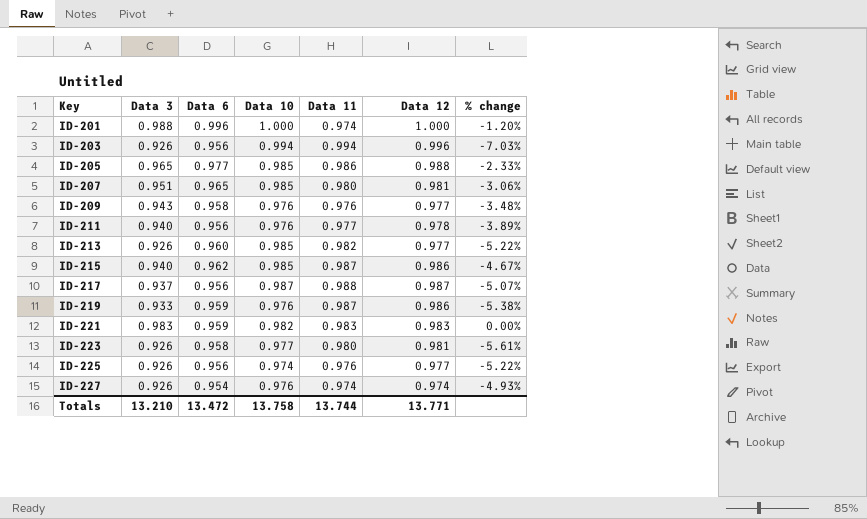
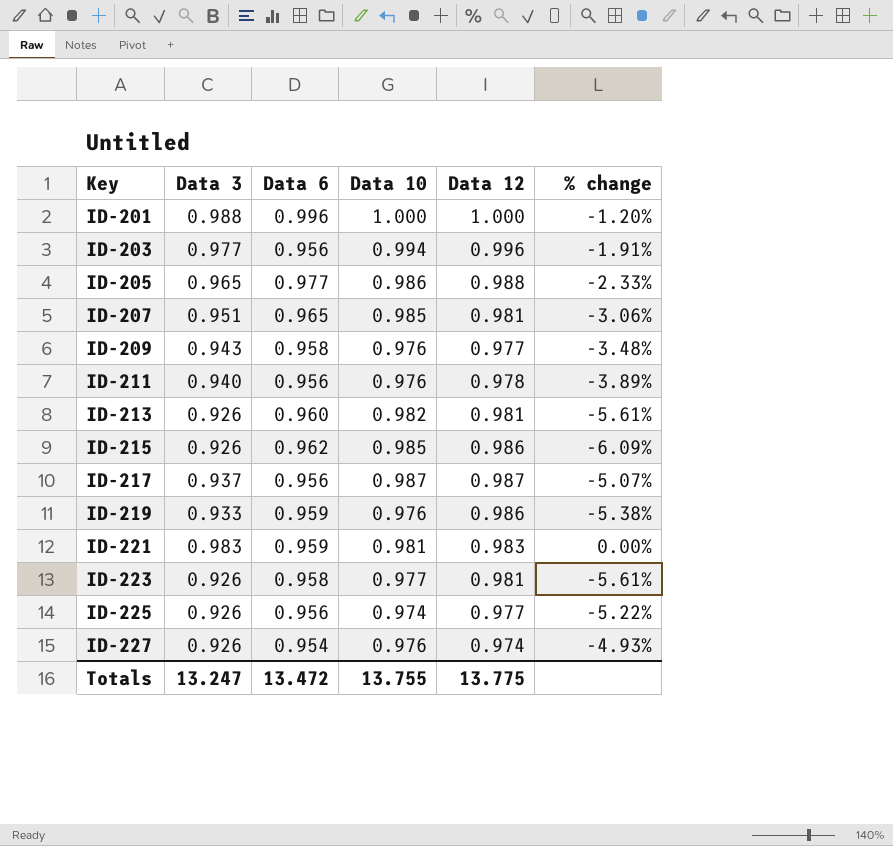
column Data 11 | position: 5 -> none
ID-203 | Data 3: 0.926 -> 0.977
ID-203 | % change: -7.03% -> -1.91%
ID-205 | Data 10: 0.985 -> 0.986
ID-213 | Data 10: 0.985 -> 0.982
ID-213 | Data 12: 0.977 -> 0.981
ID-213 | % change: -5.22% -> -5.61%
ID-215 | Data 3: 0.940 -> 0.926
ID-215 | % change: -4.67% -> -6.09%
ID-221 | Data 10: 0.982 -> 0.981
Totals | Data 3: 13.210 -> 13.247
Totals | Data 10: 13.758 -> 13.755
Totals | Data 12: 13.771 -> 13.775

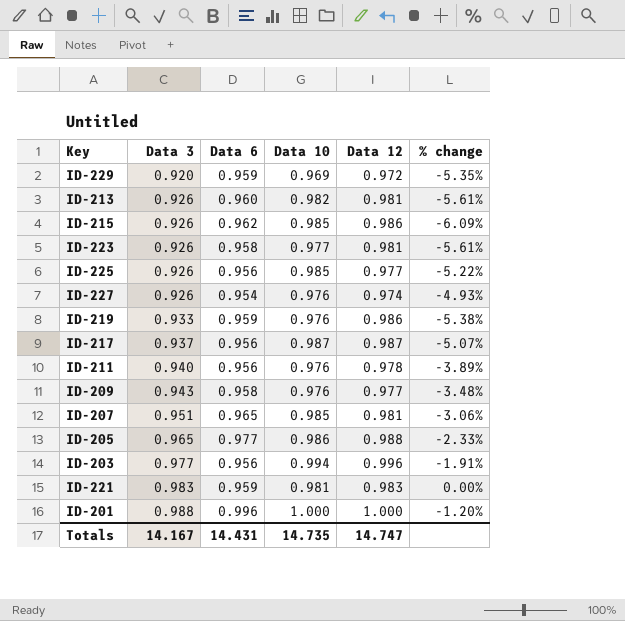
row order: Key ascending -> Data 3 ascending
row ID-229: none -> 0.920 | 0.959 | 0.969 | 0.972 | -5.35%
ID-225 | Data 10: 0.974 -> 0.985
Totals | Data 3: 13.247 -> 14.167
Totals | Data 6: 13.472 -> 14.431
Totals | Data 10: 13.755 -> 14.735
Totals | Data 12: 13.775 -> 14.747

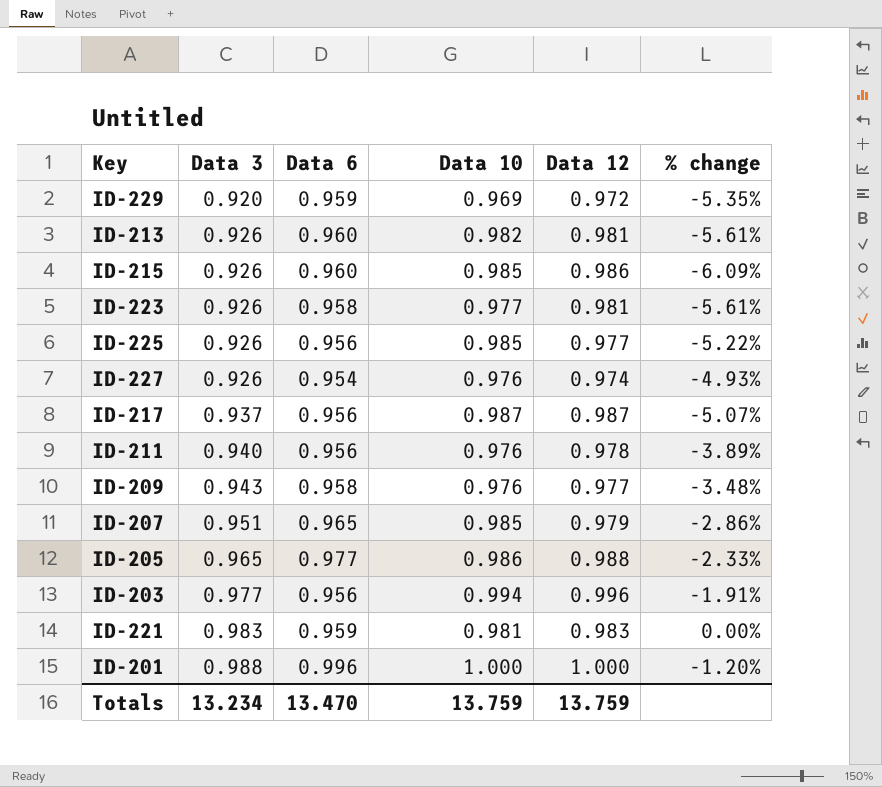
row ID-219: 0.933 | 0.959 | 0.976 | 0.986 | -5.38% -> none
ID-215 | Data 6: 0.962 -> 0.960
ID-207 | Data 12: 0.981 -> 0.979
ID-207 | % change: -3.06% -> -2.86%
Totals | Data 3: 14.167 -> 13.234
Totals | Data 6: 14.431 -> 13.470
Totals | Data 10: 14.735 -> 13.759
Totals | Data 12: 14.747 -> 13.759

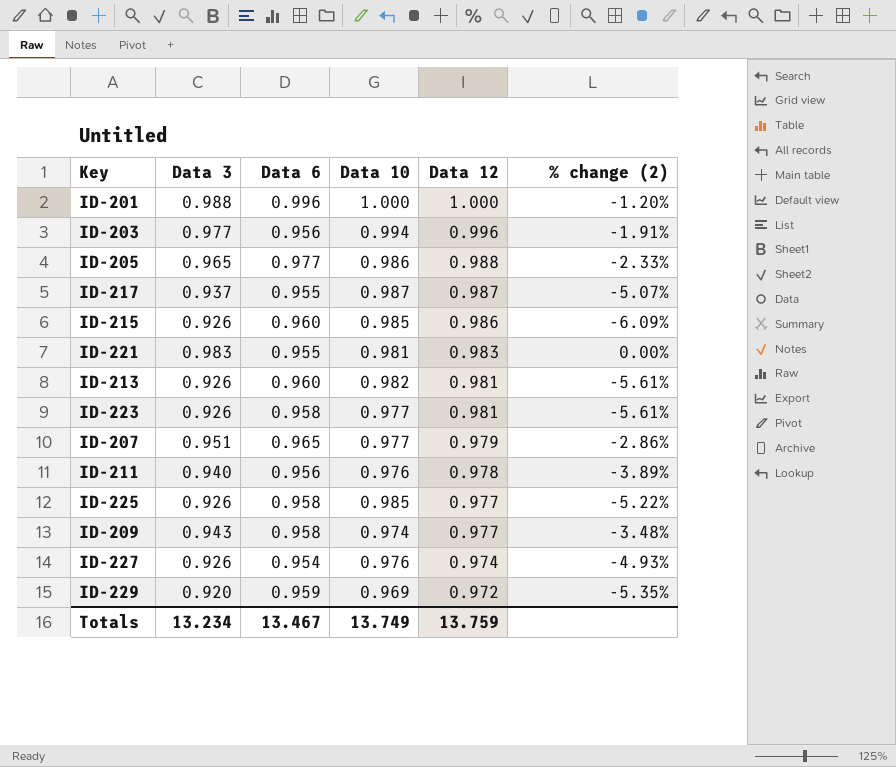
row order: Data 3 ascending -> Data 12 descending
column name: % change -> % change (2)
ID-217 | Data 6: 0.956 -> 0.955
ID-221 | Data 6: 0.959 -> 0.955
ID-207 | Data 10: 0.985 -> 0.977
ID-225 | Data 6: 0.956 -> 0.958
ID-209 | Data 10: 0.976 -> 0.974
Totals | Data 6: 13.470 -> 13.467
Totals | Data 10: 13.759 -> 13.749

